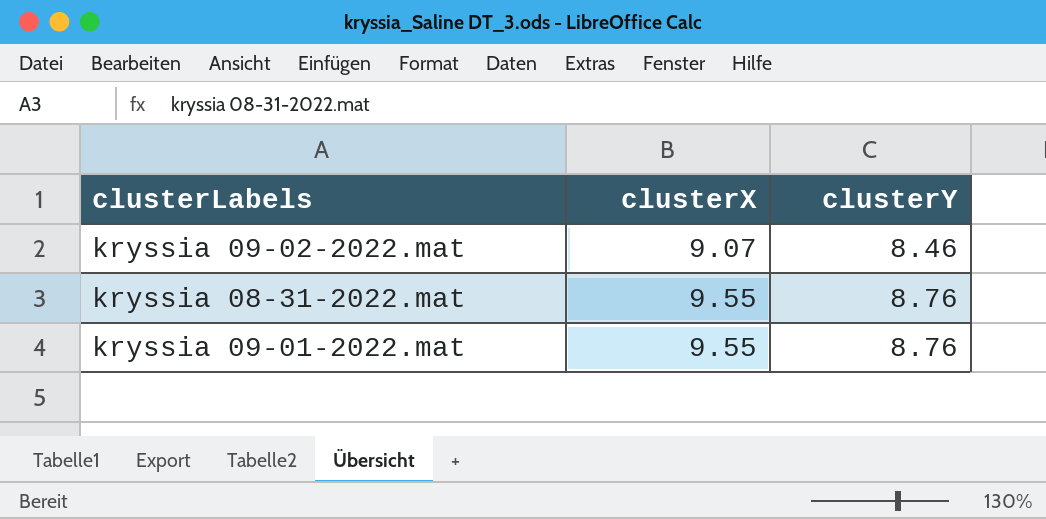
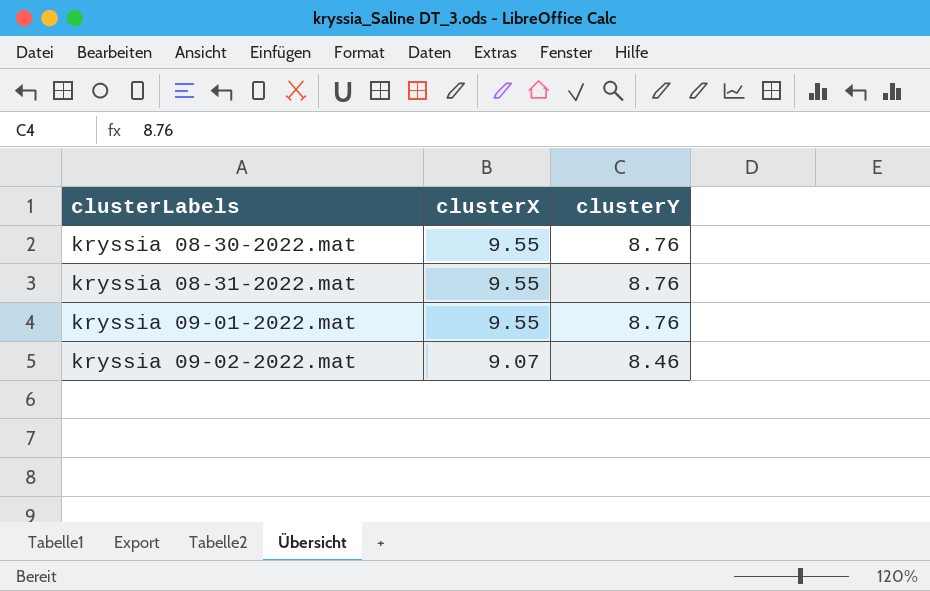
row order: clusterX ascending -> clusterLabels ascending
row kryssia 08-30-2022.mat: none -> 9.55 | 8.76

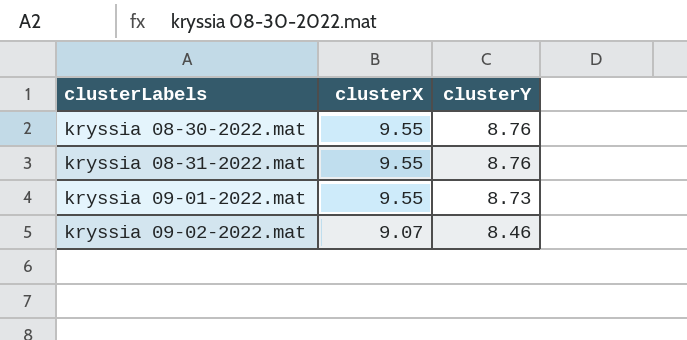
kryssia 09-01-2022.mat | clusterY: 8.76 -> 8.73

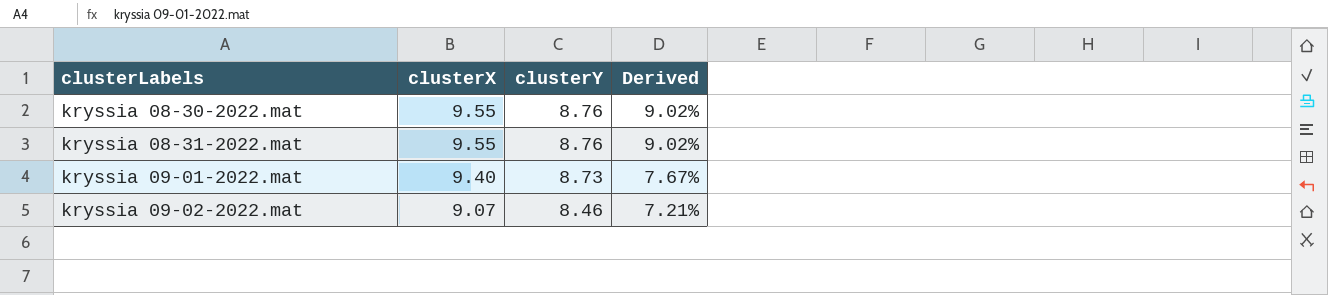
column Derived | formula: none -> ([clusterX] - [clusterY]) / [clusterY]
kryssia 09-01-2022.mat | clusterX: 9.55 -> 9.40

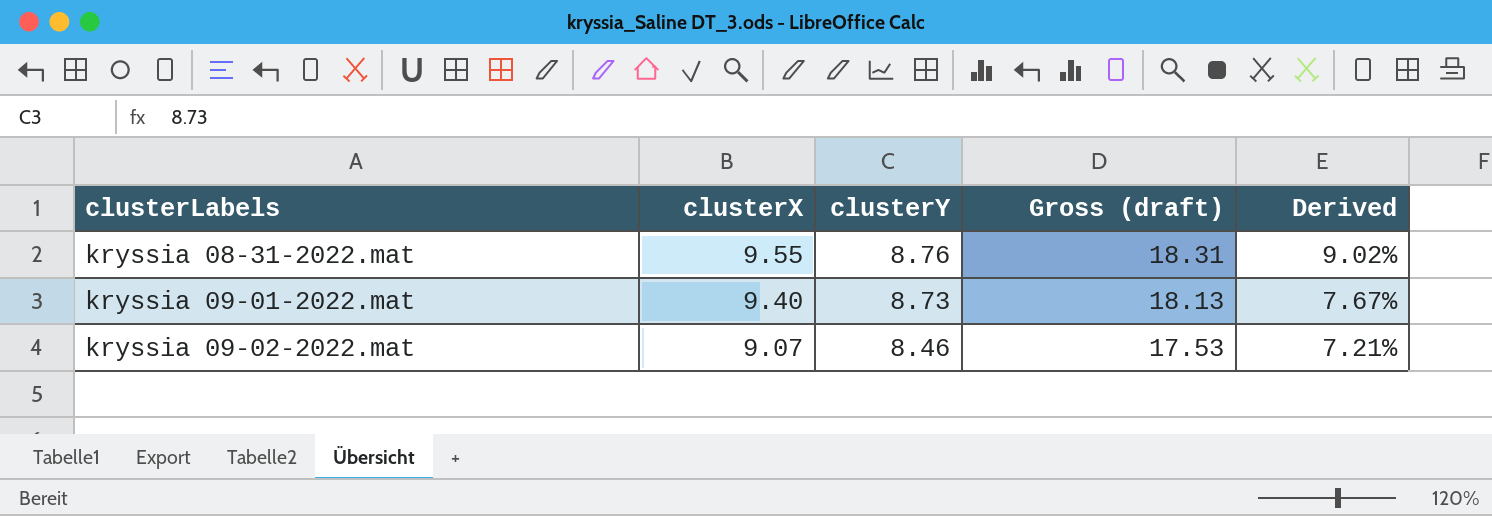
column Gross (draft) | formula: none -> [clusterX] + [clusterY]
row kryssia 08-30-2022.mat: 9.55 | 8.76 | 9.02% -> none

